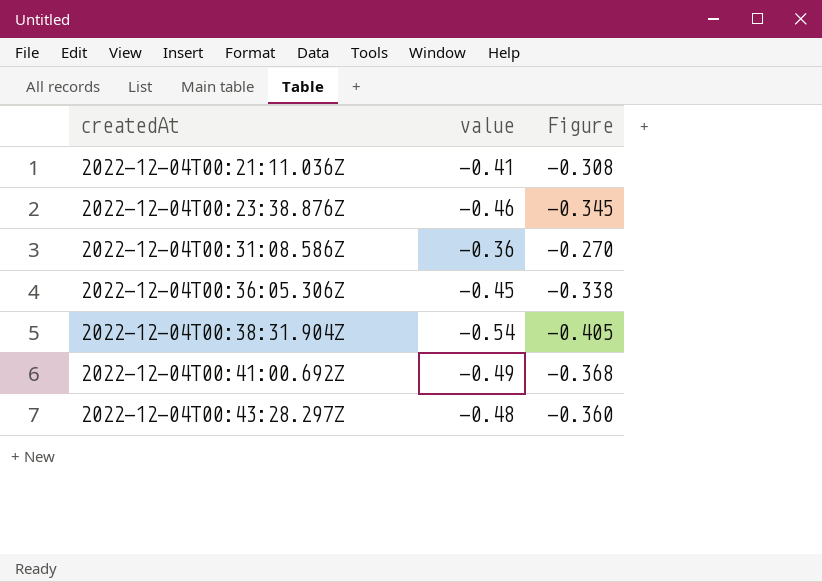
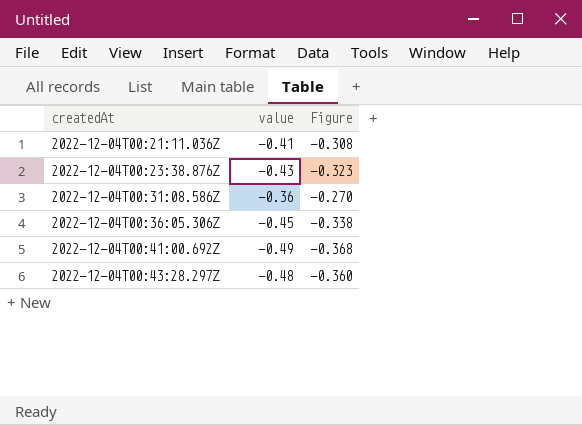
row 2022-12-04T00:38:31.904Z: -0.54 | -0.405 -> none
2022-12-04T00:23:38.876Z | value: -0.46 -> -0.43
2022-12-04T00:23:38.876Z | Figure: -0.345 -> -0.323

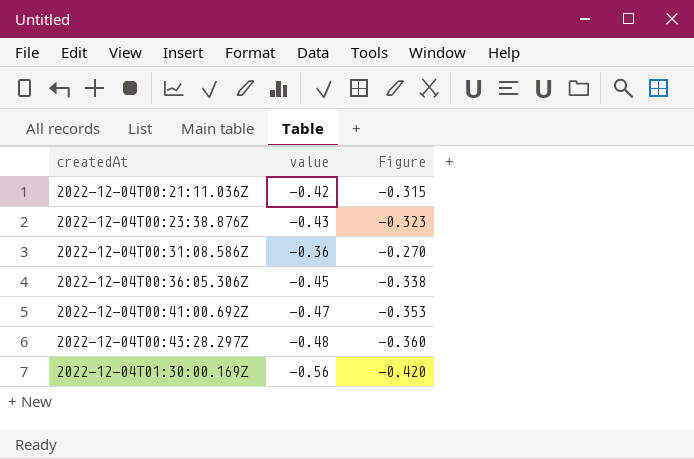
2022-12-04T00:21:11.036Z | value: -0.41 -> -0.42
2022-12-04T00:21:11.036Z | Figure: -0.308 -> -0.315
2022-12-04T00:41:00.692Z | value: -0.49 -> -0.47
2022-12-04T00:41:00.692Z | Figure: -0.368 -> -0.353
row 2022-12-04T01:30:00.169Z: none -> -0.56 | -0.420

